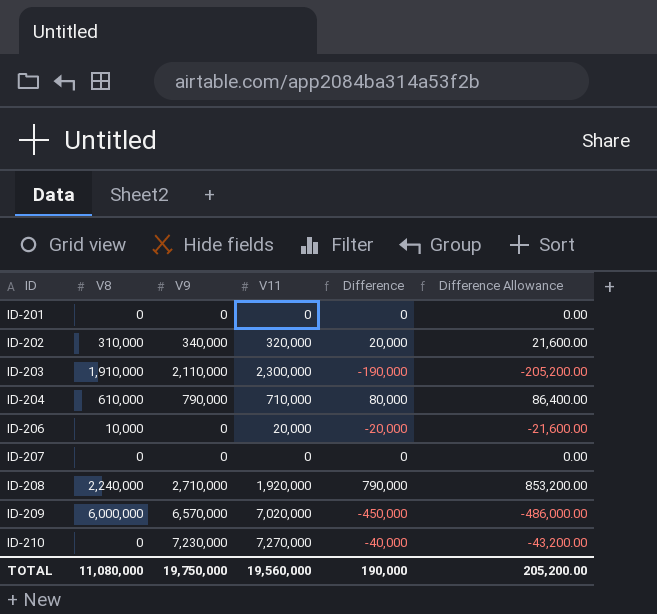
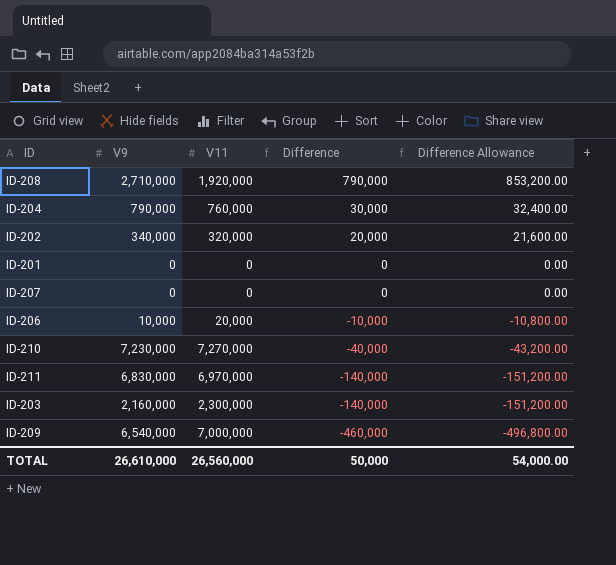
row order: ID ascending -> Difference descending
column V8 | position: 2 -> none
ID-204 | V11: 710,000 -> 760,000
ID-204 | Difference: 80,000 -> 30,000
ID-204 | Difference Allowance: 86,400.00 -> 32,400.00
ID-206 | V9: 0 -> 10,000
ID-206 | Difference: -20,000 -> -10,000
ID-206 | Difference Allowance: -21,600.00 -> -10,800.00
row ID-211: none -> 6,830,000 | 6,970,000 | -140,000 | -151,200.00
ID-203 | V9: 2,110,000 -> 2,160,000
ID-203 | Difference: -190,000 -> -140,000
ID-203 | Difference Allowance: -205,200.00 -> -151,200.00
ID-209 | V9: 6,570,000 -> 6,540,000
ID-209 | V11: 7,020,000 -> 7,000,000
ID-209 | Difference: -450,000 -> -460,000
ID-209 | Difference Allowance: -486,000.00 -> -496,800.00
TOTAL | V9: 19,750,000 -> 26,610,000
TOTAL | V11: 19,560,000 -> 26,560,000
TOTAL | Difference: 190,000 -> 50,000
TOTAL | Difference Allowance: 205,200.00 -> 54,000.00

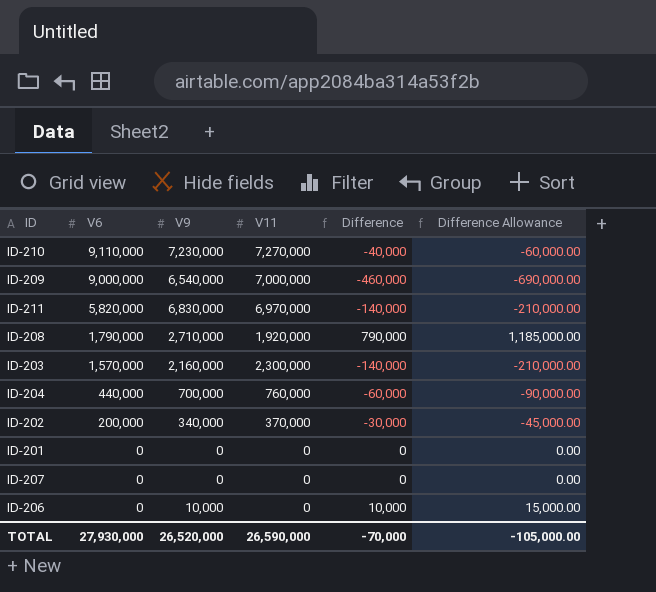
row order: Difference descending -> V6 descending
column V6 | position: none -> 2
column Difference Allowance | formula: [Difference] * 1.08 -> [Difference] * 1.5
ID-204 | V9: 790,000 -> 700,000
ID-204 | Difference: 30,000 -> -60,000
ID-202 | V11: 320,000 -> 370,000
ID-202 | Difference: 20,000 -> -30,000
ID-206 | V11: 20,000 -> 0
ID-206 | Difference: -10,000 -> 10,000
TOTAL | V9: 26,610,000 -> 26,520,000
TOTAL | V11: 26,560,000 -> 26,590,000
TOTAL | Difference: 50,000 -> -70,000
TOTAL | Difference Allowance: 54,000.00 -> -105,000.00

